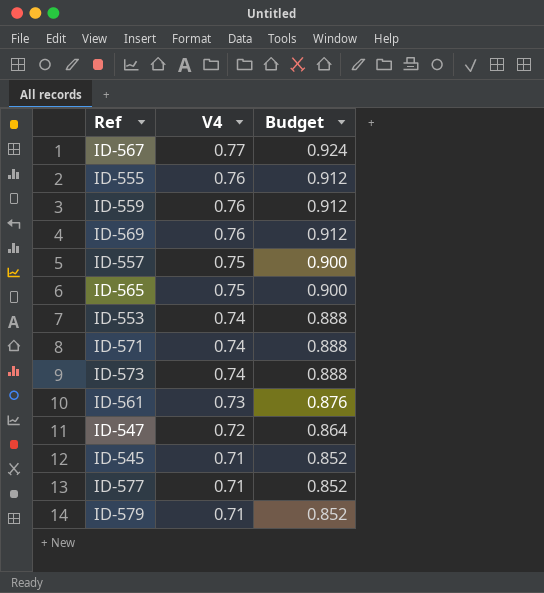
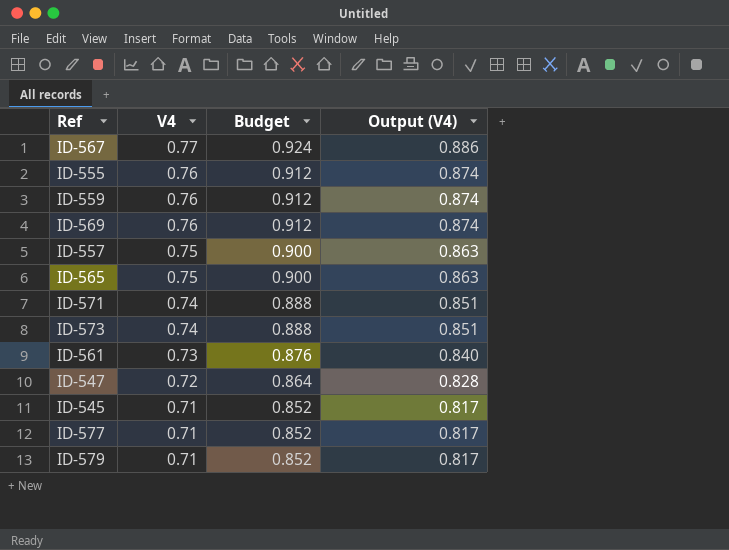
column Output (V4) | formula: none -> [V4] * 1.15
row ID-553: 0.74 | 0.888 -> none

